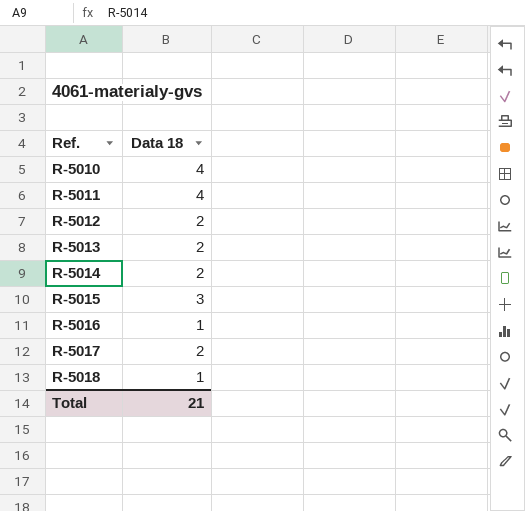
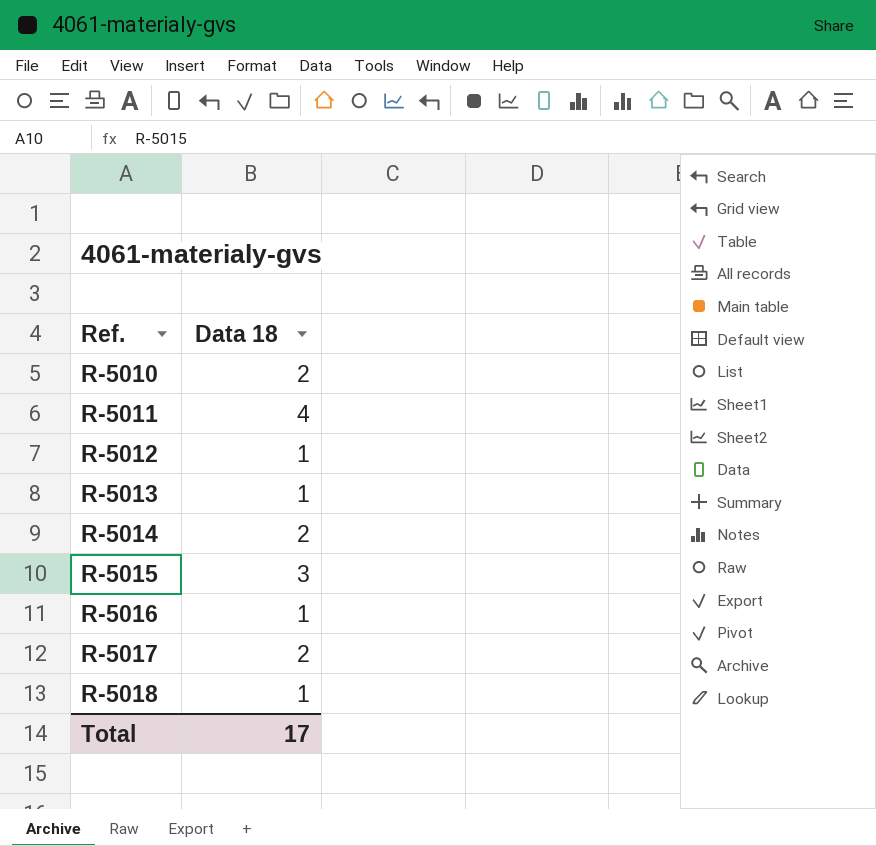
R-5010 | Data 18: 4 -> 2
R-5012 | Data 18: 2 -> 1
R-5013 | Data 18: 2 -> 1
Total | Data 18: 21 -> 17

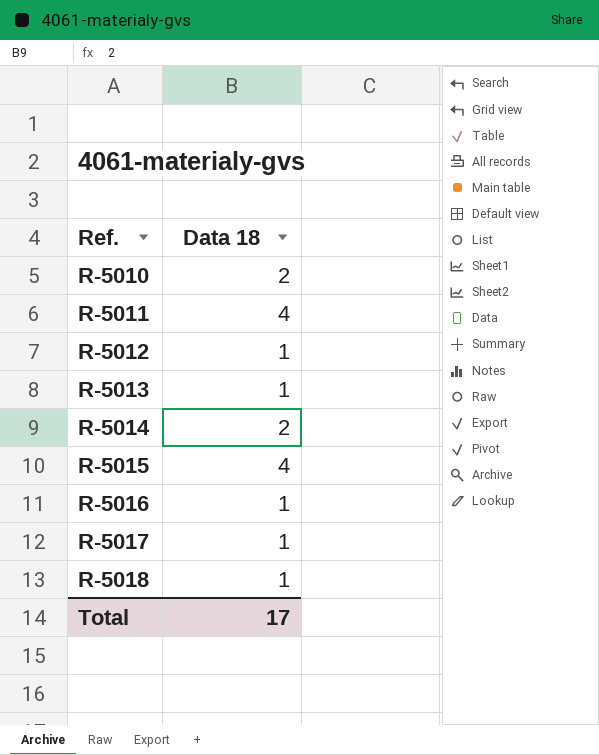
R-5015 | Data 18: 3 -> 4
R-5017 | Data 18: 2 -> 1

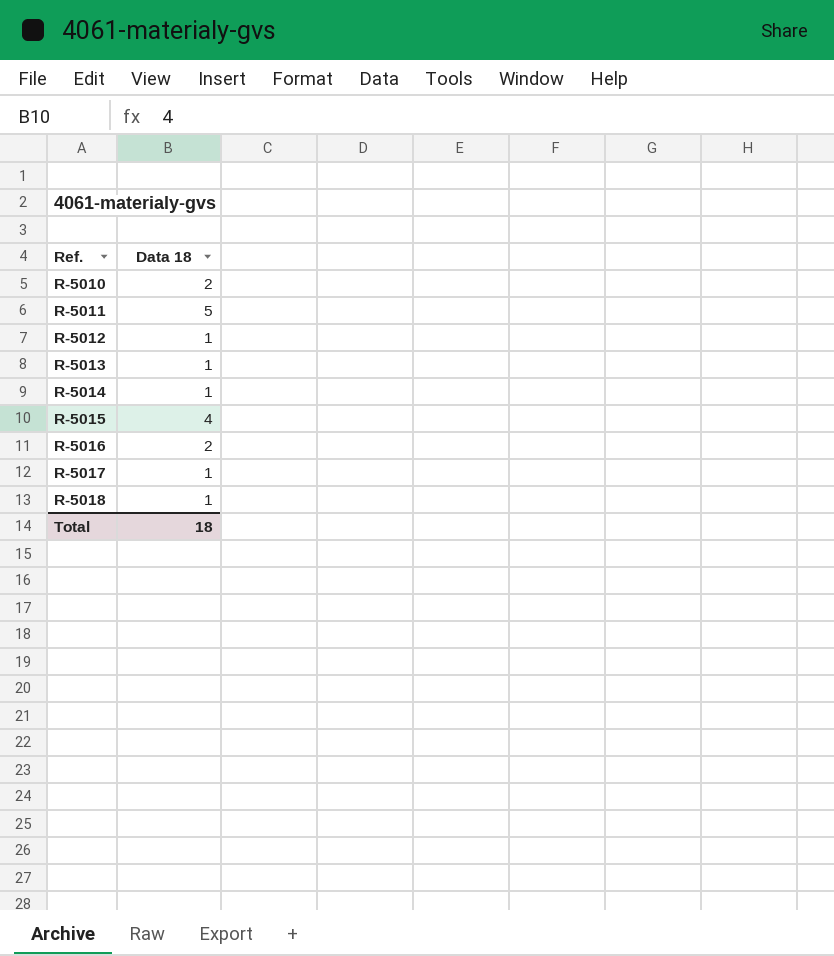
R-5011 | Data 18: 4 -> 5
R-5014 | Data 18: 2 -> 1
R-5016 | Data 18: 1 -> 2
Total | Data 18: 17 -> 18

